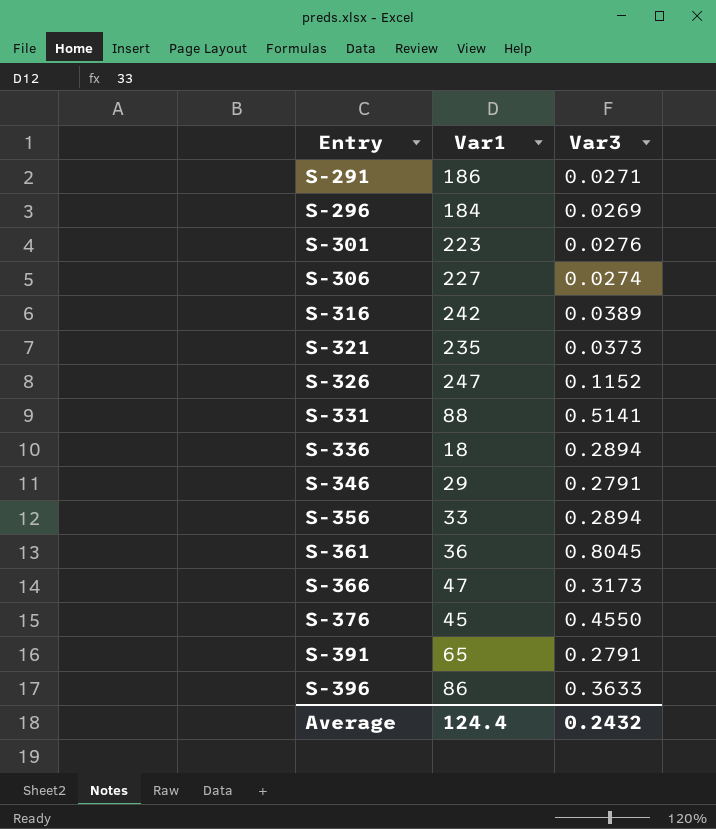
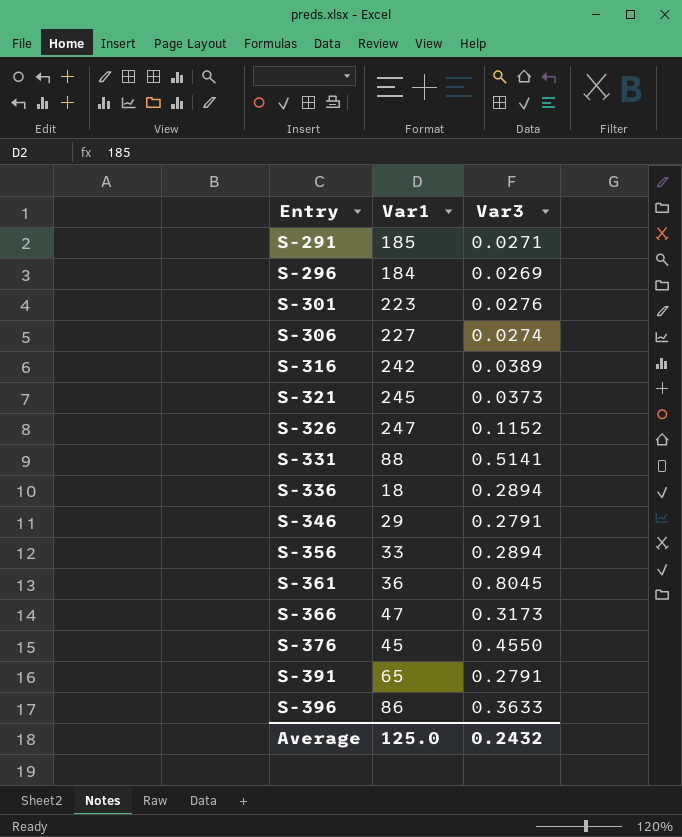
S-291 | Var1: 186 -> 185
S-321 | Var1: 235 -> 245
Average | Var1: 124.4 -> 125.0

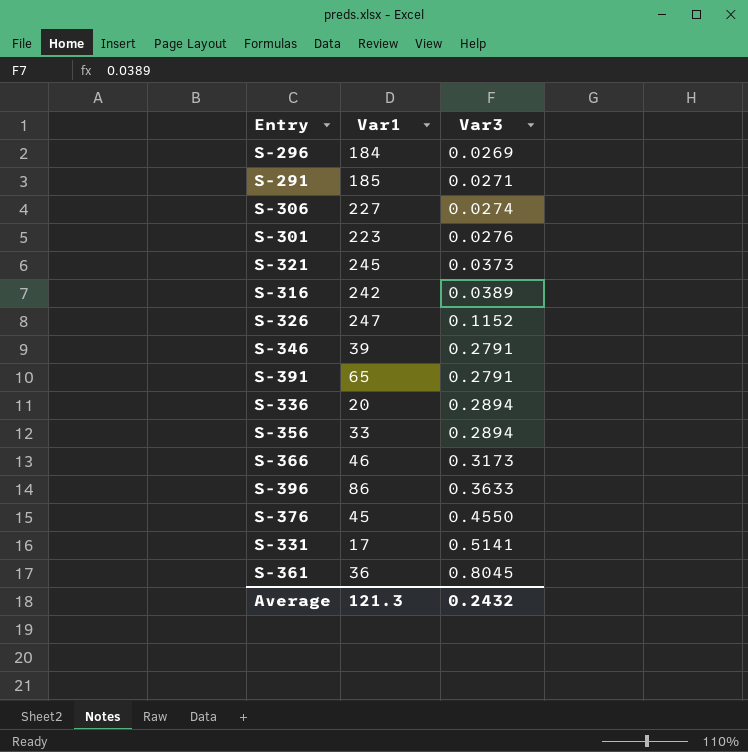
row order: Entry ascending -> Var3 ascending
S-346 | Var1: 29 -> 39
S-336 | Var1: 18 -> 20
S-366 | Var1: 47 -> 46
S-331 | Var1: 88 -> 17
Average | Var1: 125.0 -> 121.3

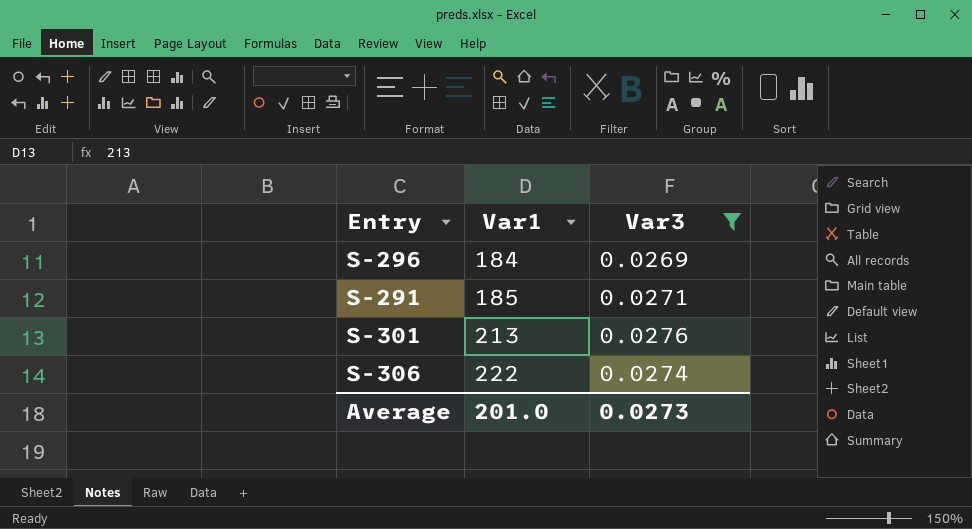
filter: none -> Var3 <= 0.0276
row order: Var3 ascending -> Var1 ascending
S-301 | Var1: 223 -> 213
S-306 | Var1: 227 -> 222
Average | Var1: 121.3 -> 201.0
Average | Var3: 0.2432 -> 0.0273

